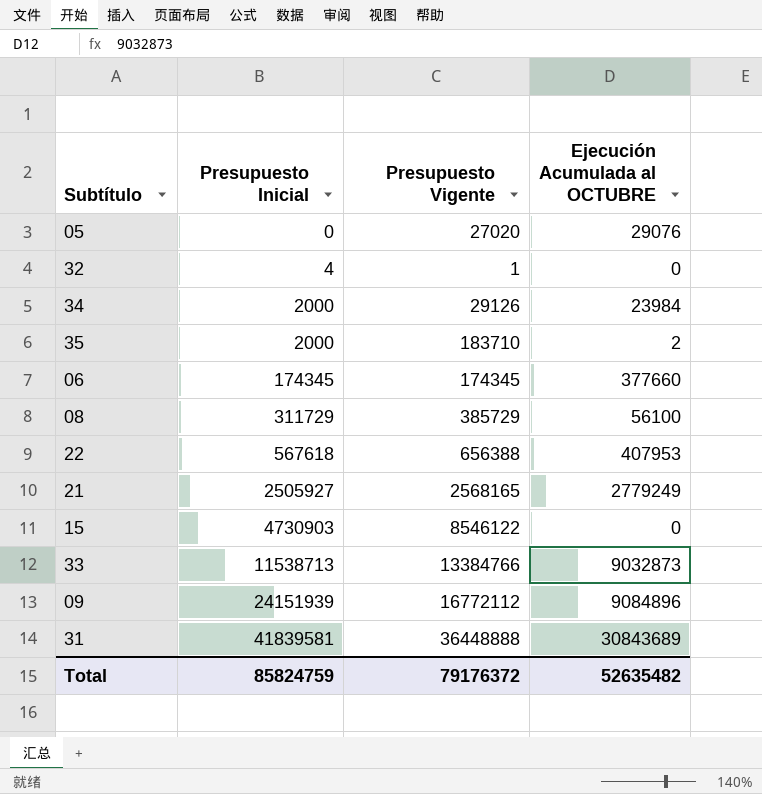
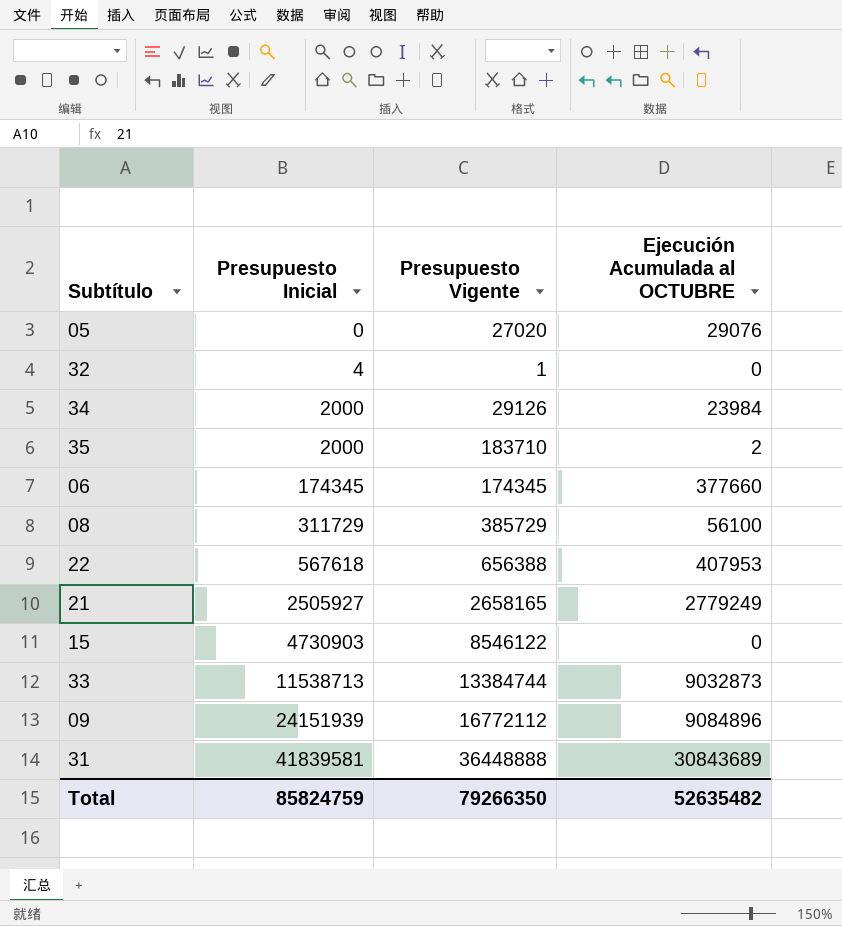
21 | Presupuesto Vigente: 2568165 -> 2658165
33 | Presupuesto Vigente: 13384766 -> 13384744
Total | Presupuesto Vigente: 79176372 -> 79266350

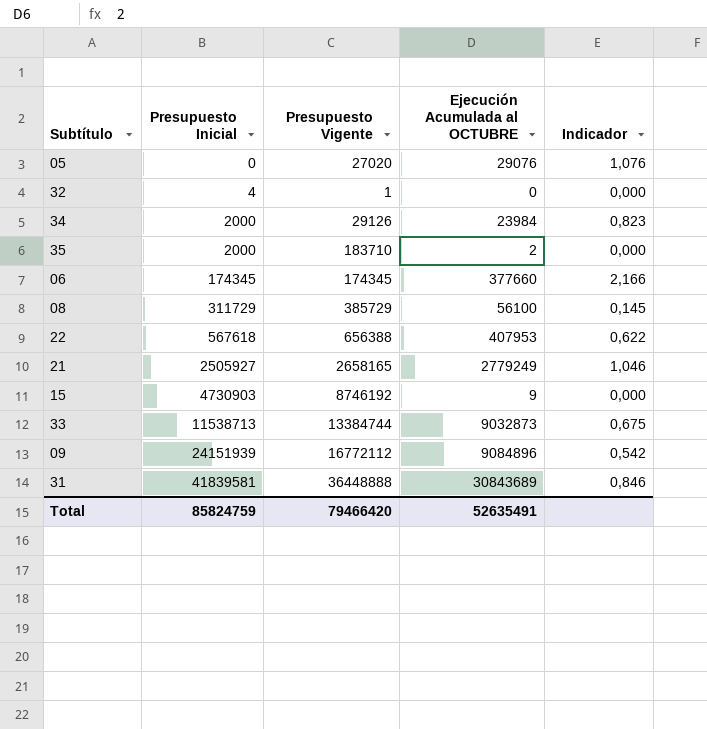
column Indicador | formula: none -> [Ejecución Acumulada al OCTUBRE] / [Presupuesto Vigente]
15 | Presupuesto Vigente: 8546122 -> 8746192
15 | Ejecución Acumulada al OCTUBRE: 0 -> 9
Total | Presupuesto Vigente: 79266350 -> 79466420
Total | Ejecución Acumulada al OCTUBRE: 52635482 -> 52635491

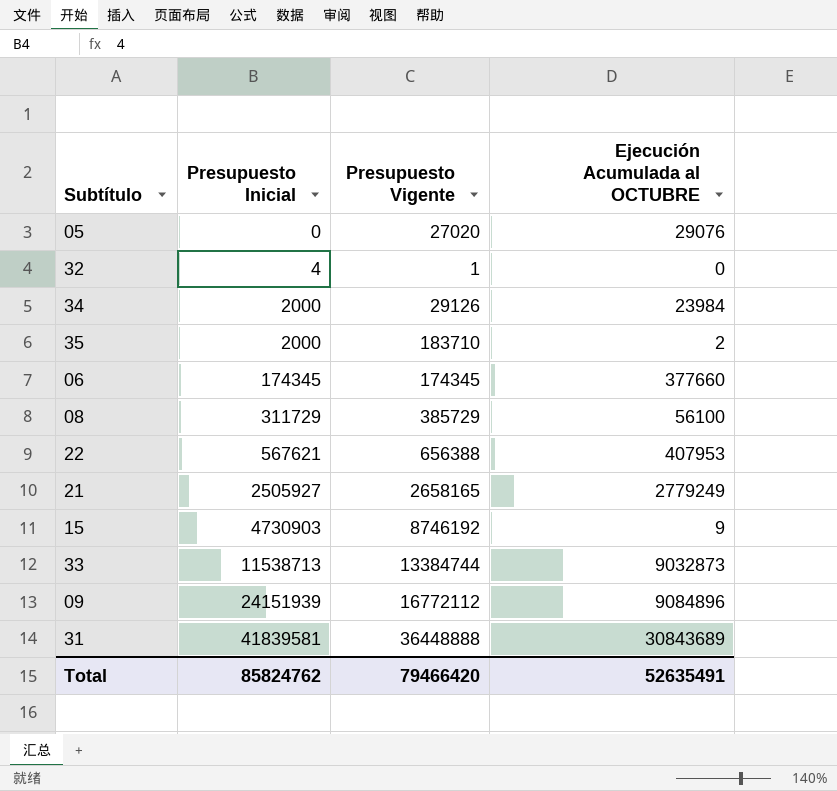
column Indicador | formula: [Ejecución Acumulada al OCTUBRE] / [Presupuesto Vigente] -> none
22 | Presupuesto Inicial: 567618 -> 567621
Total | Presupuesto Inicial: 85824759 -> 85824762

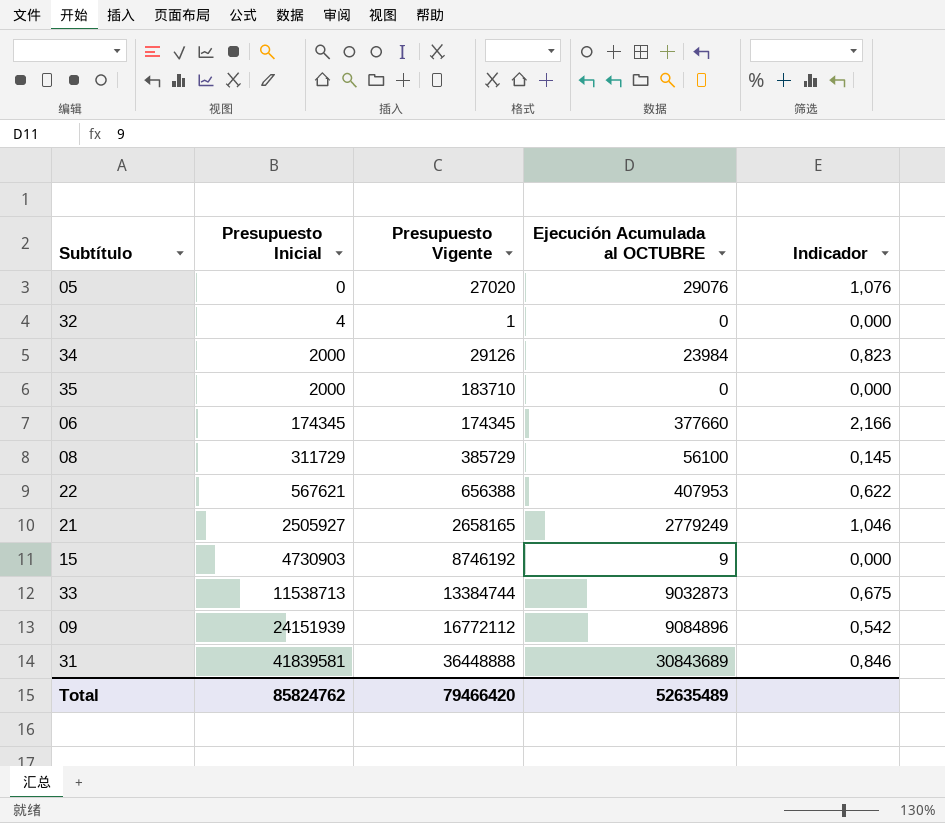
column Indicador | formula: none -> [Ejecución Acumulada al OCTUBRE] / [Presupuesto Vigente]
35 | Ejecución Acumulada al OCTUBRE: 2 -> 0
Total | Ejecución Acumulada al OCTUBRE: 52635491 -> 52635489

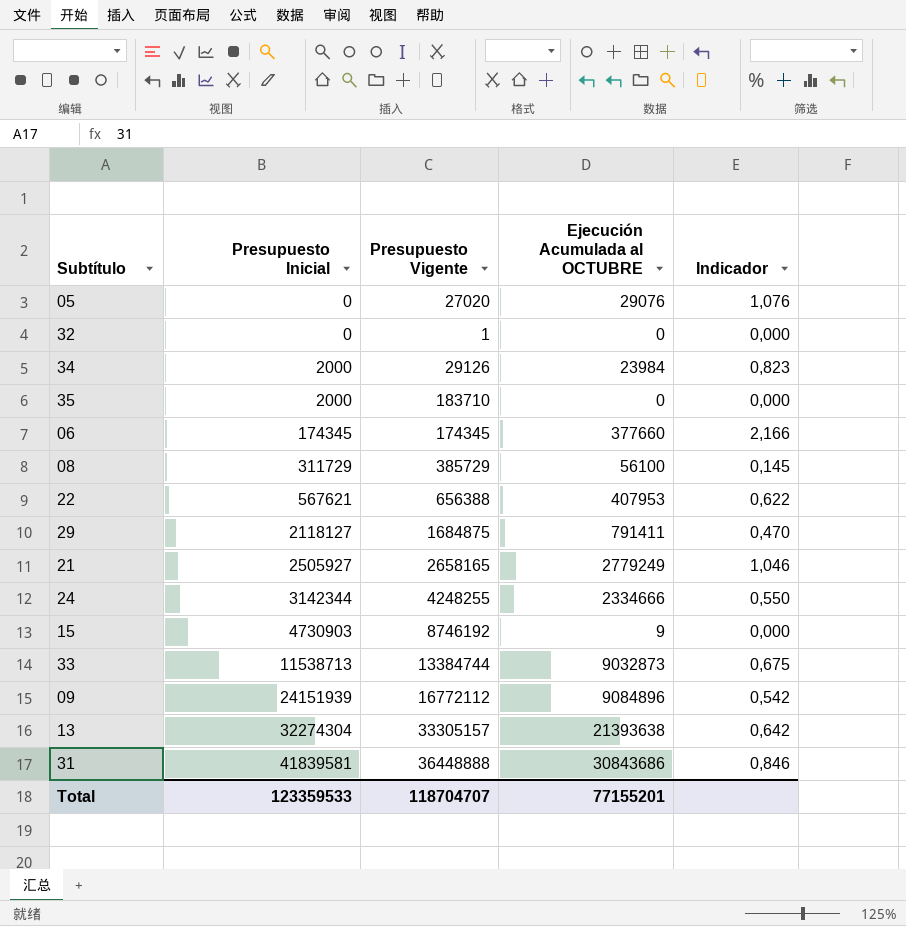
32 | Presupuesto Inicial: 4 -> 0
row 29: none -> 2118127 | 1684875 | 791411 | 0,470
row 24: none -> 3142344 | 4248255 | 2334666 | 0,550
row 13: none -> 32274304 | 33305157 | 21393638 | 0,642
31 | Ejecución Acumulada al OCTUBRE: 30843689 -> 30843686
Total | Presupuesto Inicial: 85824762 -> 123359533
Total | Presupuesto Vigente: 79466420 -> 118704707
Total | Ejecución Acumulada al OCTUBRE: 52635489 -> 77155201

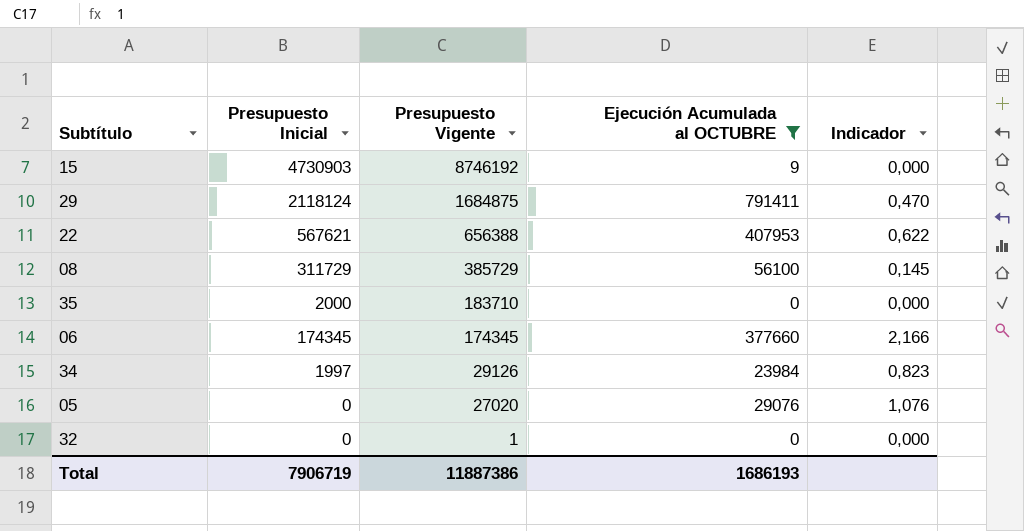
filter: none -> Ejecución Acumulada al OCTUBRE <= 791411
row order: Presupuesto Inicial ascending -> Presupuesto Vigente descending
29 | Presupuesto Inicial: 2118127 -> 2118124
34 | Presupuesto Inicial: 2000 -> 1997
Total | Presupuesto Inicial: 123359533 -> 7906719
Total | Presupuesto Vigente: 118704707 -> 11887386
Total | Ejecución Acumulada al OCTUBRE: 77155201 -> 1686193

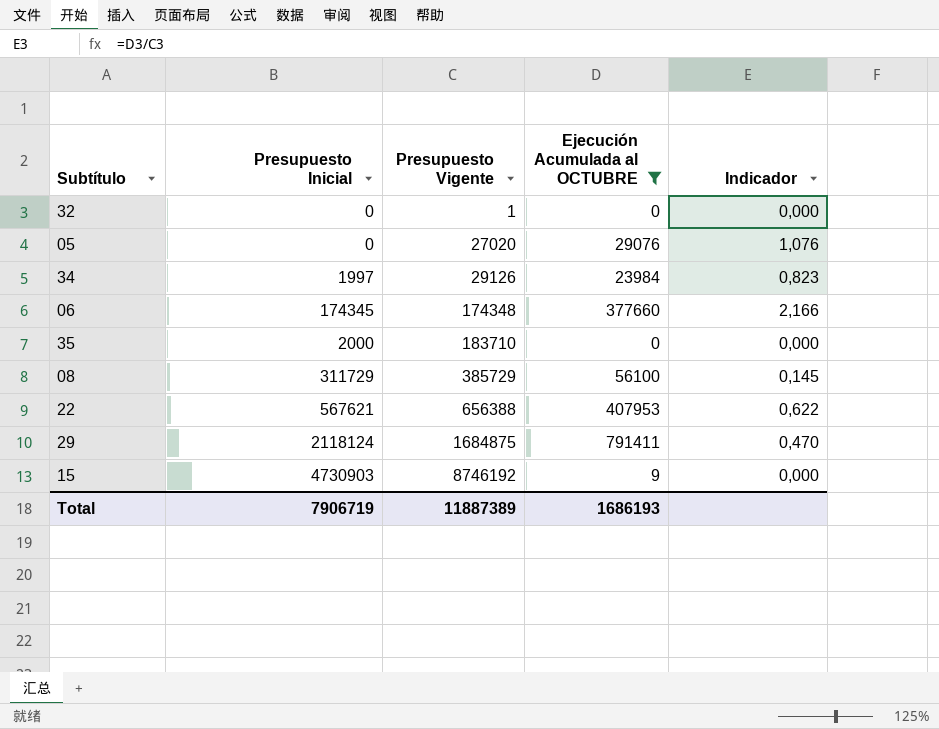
row order: Presupuesto Vigente descending -> Presupuesto Vigente ascending
06 | Presupuesto Vigente: 174345 -> 174348
Total | Presupuesto Vigente: 11887386 -> 11887389

